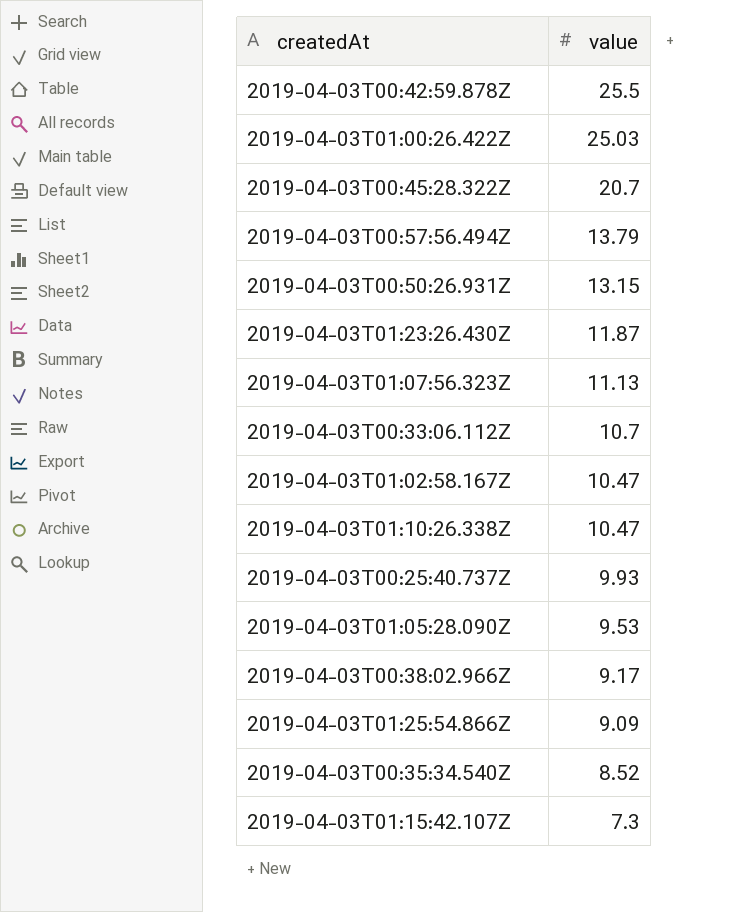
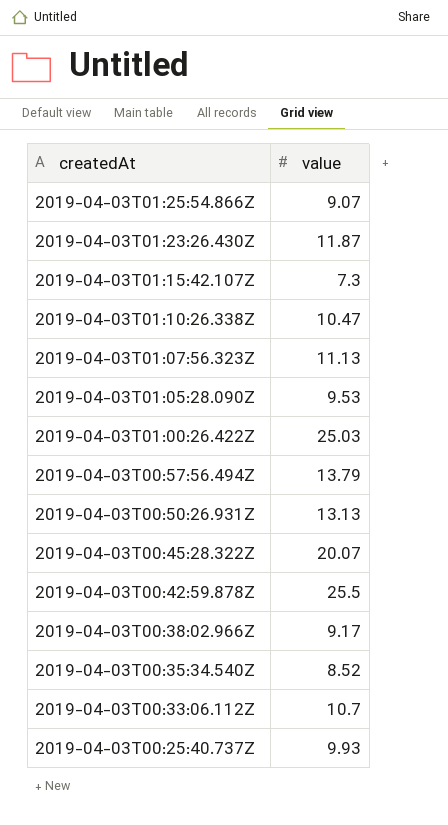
row order: value descending -> createdAt descending
row 2019-04-03T01:02:58.167Z: 10.47 -> none
2019-04-03T01:25:54.866Z | value: 9.09 -> 9.07
2019-04-03T00:50:26.931Z | value: 13.15 -> 13.13
2019-04-03T00:45:28.322Z | value: 20.7 -> 20.07

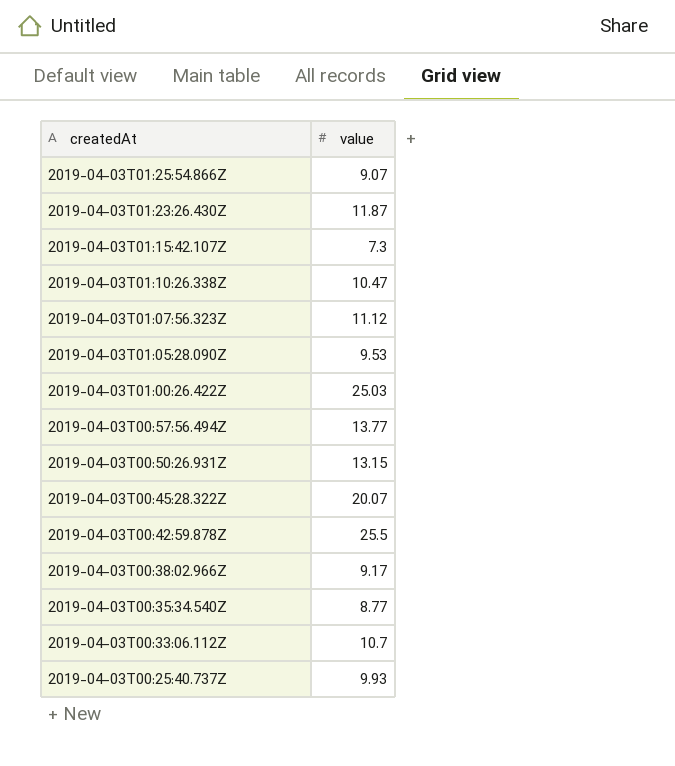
2019-04-03T01:07:56.323Z | value: 11.13 -> 11.12
2019-04-03T00:57:56.494Z | value: 13.79 -> 13.77
2019-04-03T00:50:26.931Z | value: 13.13 -> 13.15
2019-04-03T00:35:34.540Z | value: 8.52 -> 8.77

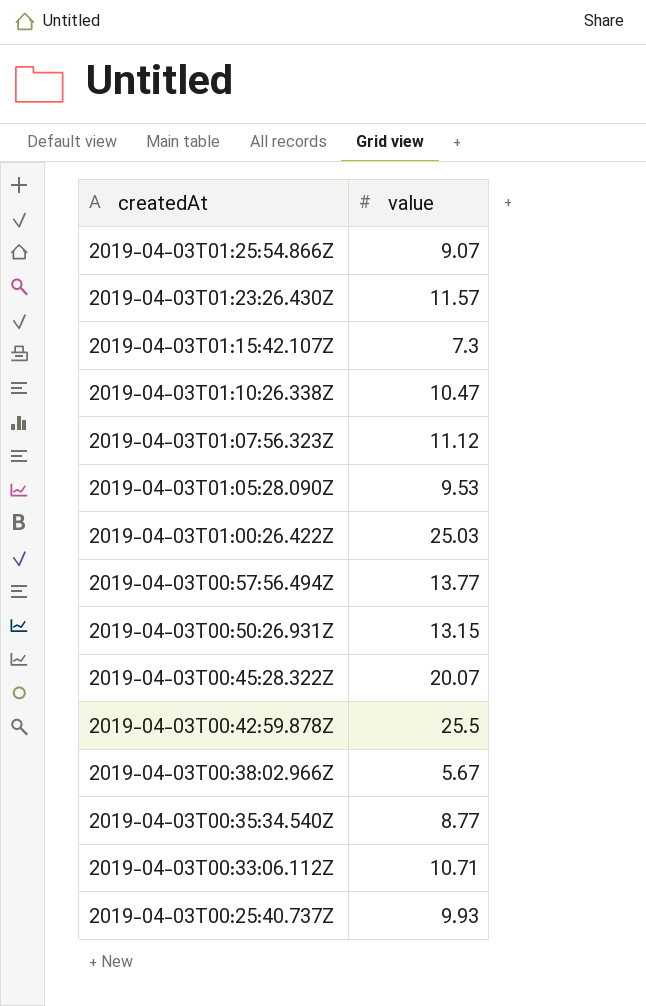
2019-04-03T01:23:26.430Z | value: 11.87 -> 11.57
2019-04-03T00:38:02.966Z | value: 9.17 -> 5.67
2019-04-03T00:33:06.112Z | value: 10.7 -> 10.71

